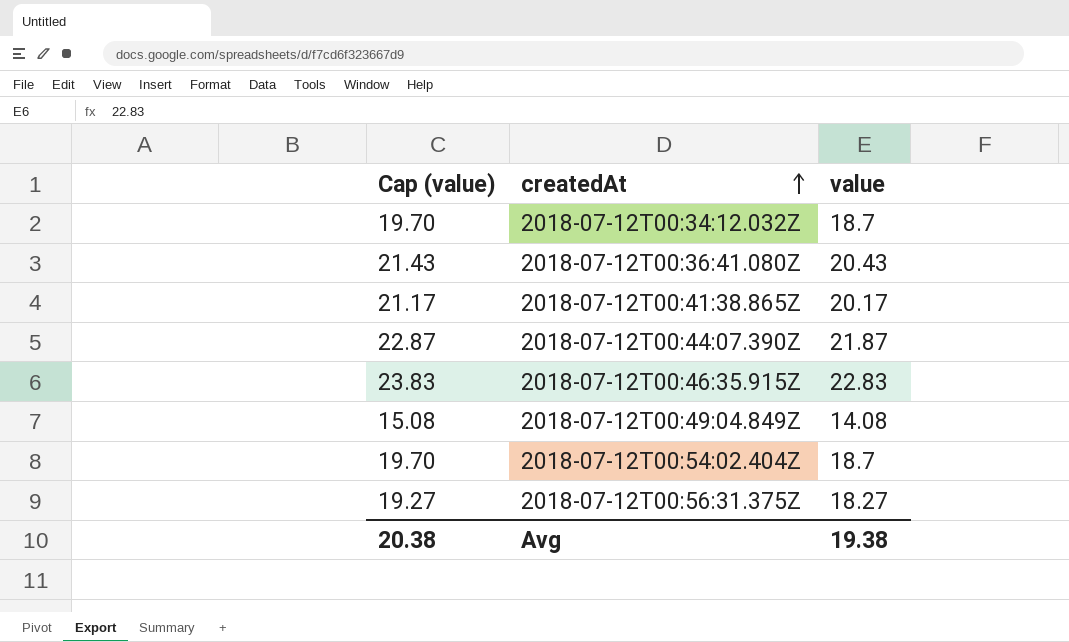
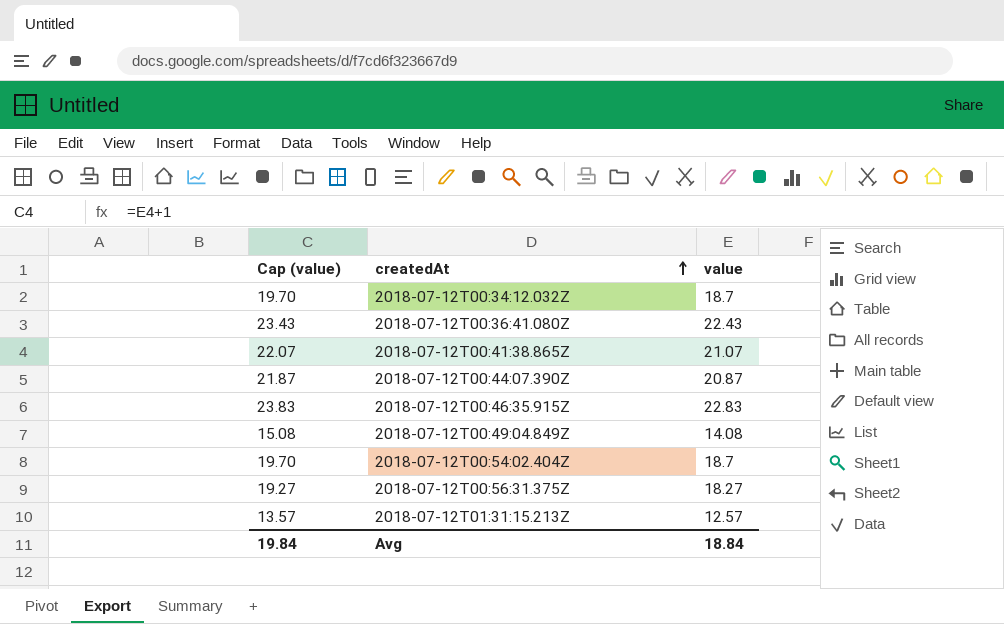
2018-07-12T00:36:41.080Z | Cap (value): 21.43 -> 23.43
2018-07-12T00:36:41.080Z | value: 20.43 -> 22.43
2018-07-12T00:41:38.865Z | Cap (value): 21.17 -> 22.07
2018-07-12T00:41:38.865Z | value: 20.17 -> 21.07
2018-07-12T00:44:07.390Z | Cap (value): 22.87 -> 21.87
2018-07-12T00:44:07.390Z | value: 21.87 -> 20.87
row 2018-07-12T01:31:15.213Z: none -> 13.57 | 12.57
Avg | Cap (value): 20.38 -> 19.84
Avg | value: 19.38 -> 18.84

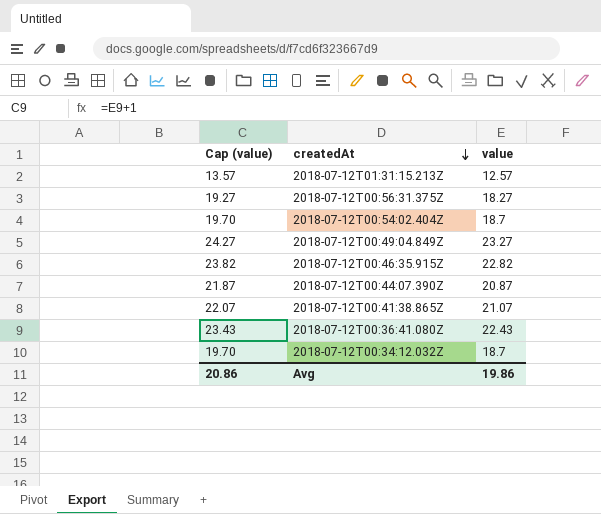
row order: createdAt ascending -> createdAt descending
2018-07-12T00:49:04.849Z | Cap (value): 15.08 -> 24.27
2018-07-12T00:49:04.849Z | value: 14.08 -> 23.27
2018-07-12T00:46:35.915Z | Cap (value): 23.83 -> 23.82
2018-07-12T00:46:35.915Z | value: 22.83 -> 22.82
Avg | Cap (value): 19.84 -> 20.86
Avg | value: 18.84 -> 19.86

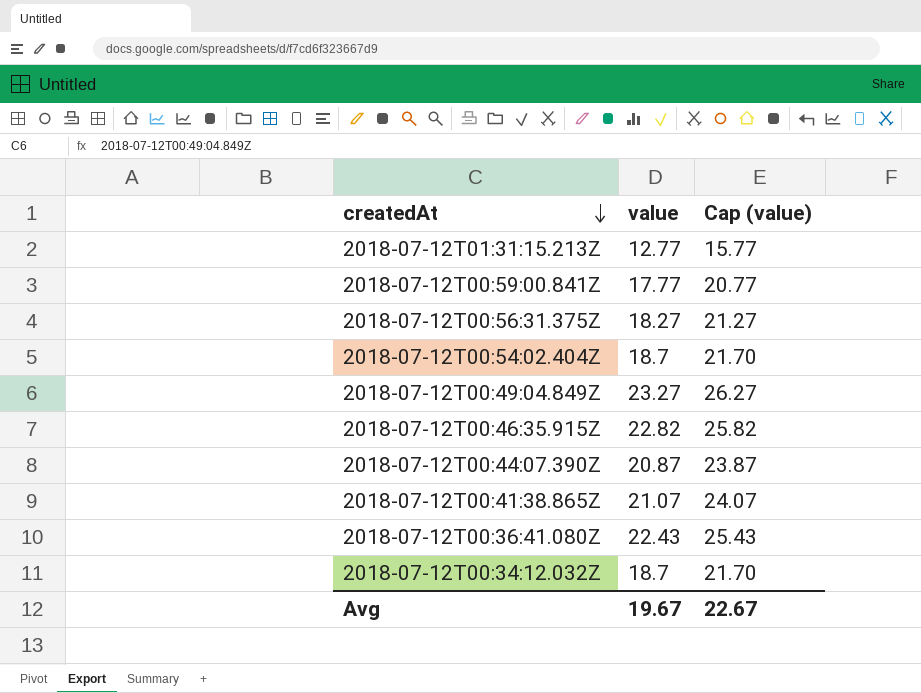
column Cap (value) | formula: [value] + 1 -> [value] + 3
column Cap (value) | position: 1 -> 3
2018-07-12T01:31:15.213Z | value: 12.57 -> 12.77
row 2018-07-12T00:59:00.841Z: none -> 17.77 | 20.77
Avg | value: 19.86 -> 19.67
Avg | Cap (value): 20.86 -> 22.67

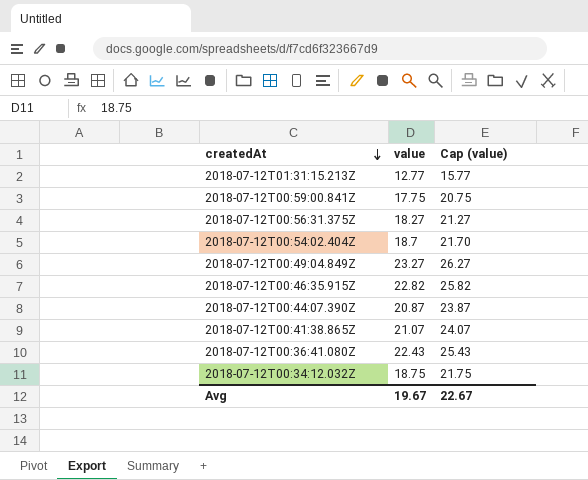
2018-07-12T00:59:00.841Z | value: 17.77 -> 17.75
2018-07-12T00:59:00.841Z | Cap (value): 20.77 -> 20.75
2018-07-12T00:34:12.032Z | value: 18.7 -> 18.75
2018-07-12T00:34:12.032Z | Cap (value): 21.70 -> 21.75

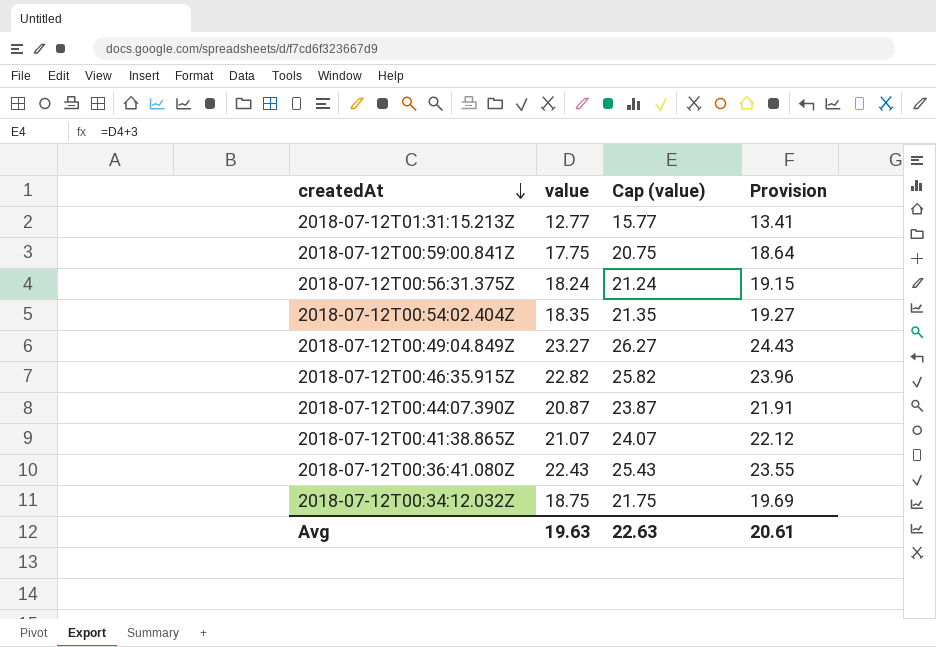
column Provision | formula: none -> [value] * 1.05
2018-07-12T00:56:31.375Z | value: 18.27 -> 18.24
2018-07-12T00:56:31.375Z | Cap (value): 21.27 -> 21.24
2018-07-12T00:54:02.404Z | value: 18.7 -> 18.35
2018-07-12T00:54:02.404Z | Cap (value): 21.70 -> 21.35
Avg | value: 19.67 -> 19.63
Avg | Cap (value): 22.67 -> 22.63

